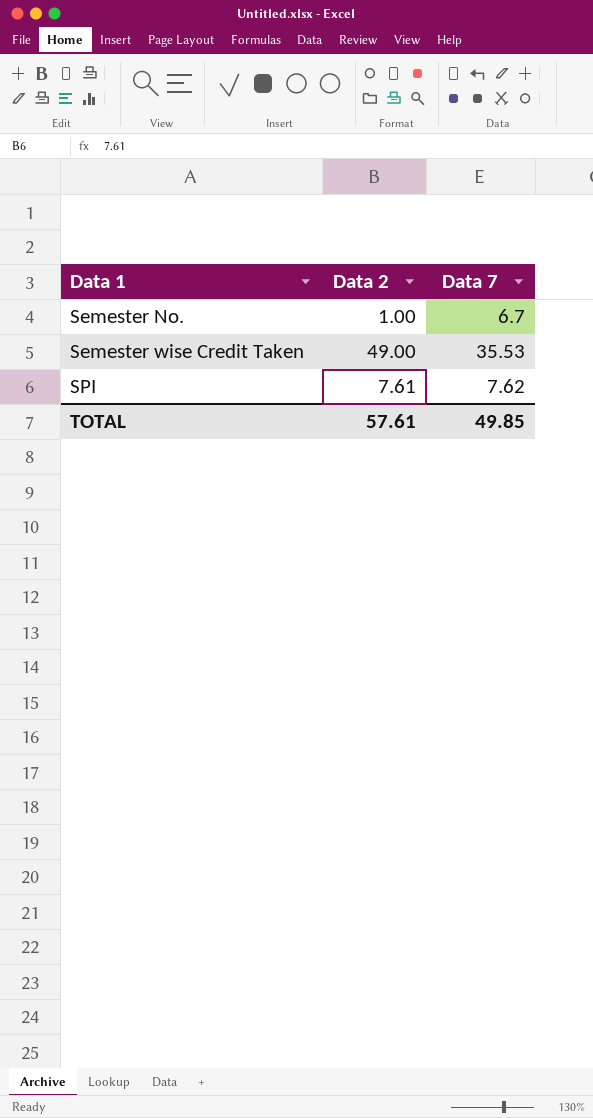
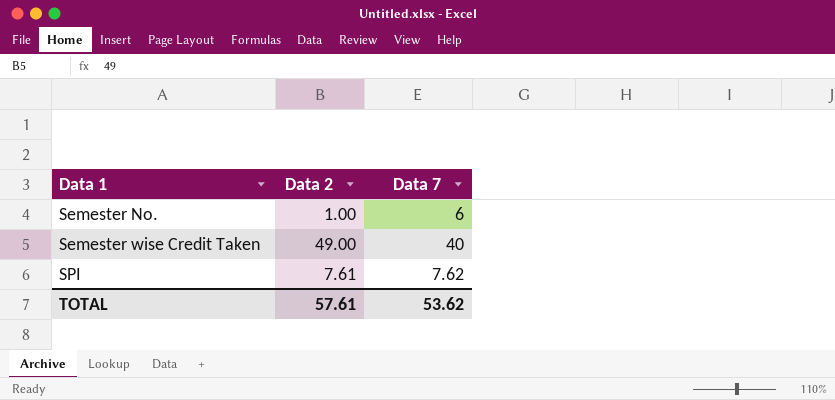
Semester No. | Data 7: 6.7 -> 6
Semester wise Credit Taken | Data 7: 35.53 -> 40
TOTAL | Data 7: 49.85 -> 53.62

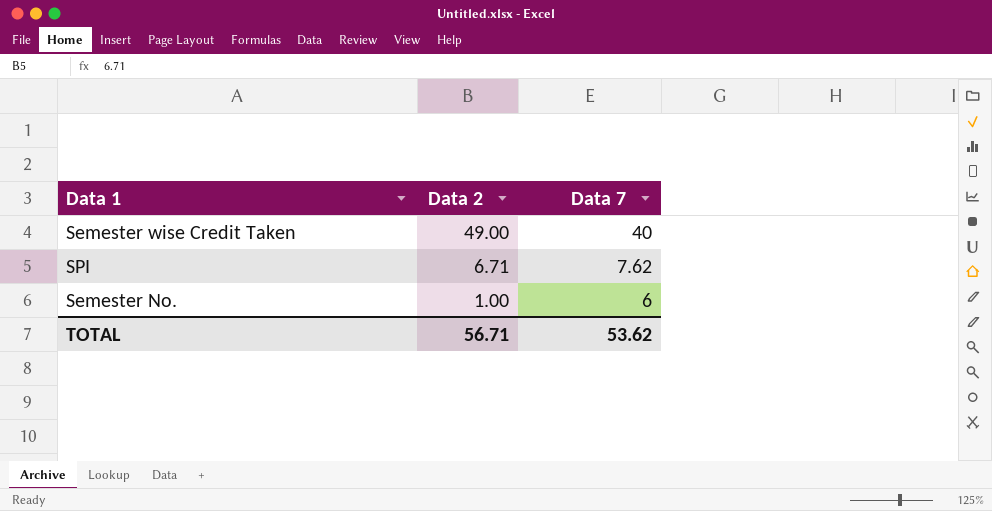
row order: Data 1 ascending -> Data 2 descending
SPI | Data 2: 7.61 -> 6.71
TOTAL | Data 2: 57.61 -> 56.71

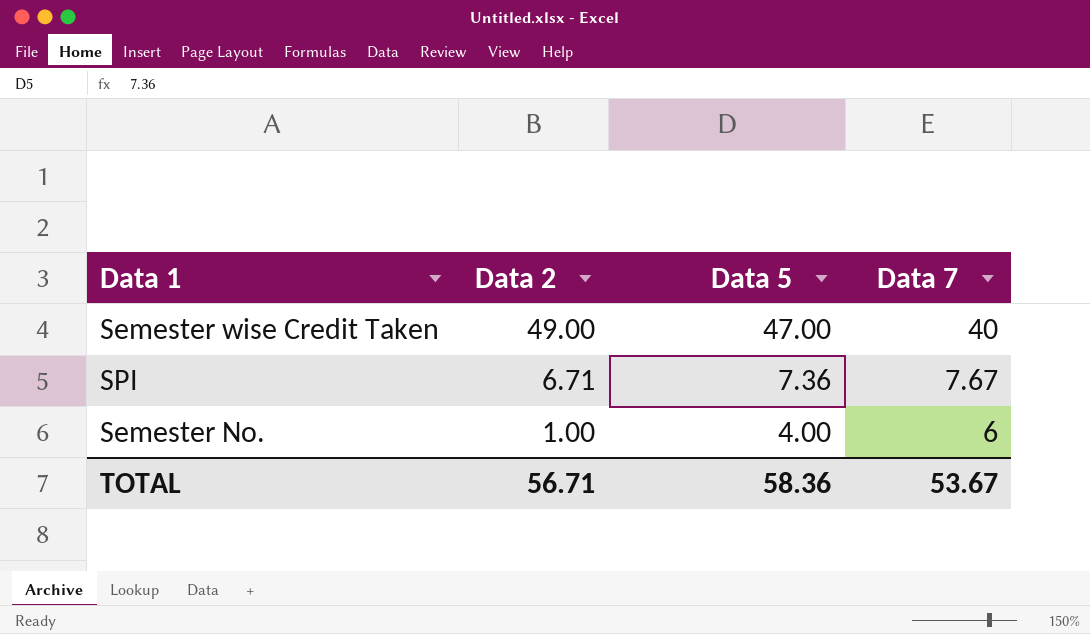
column Data 5 | position: none -> 3
SPI | Data 7: 7.62 -> 7.67
TOTAL | Data 7: 53.62 -> 53.67

